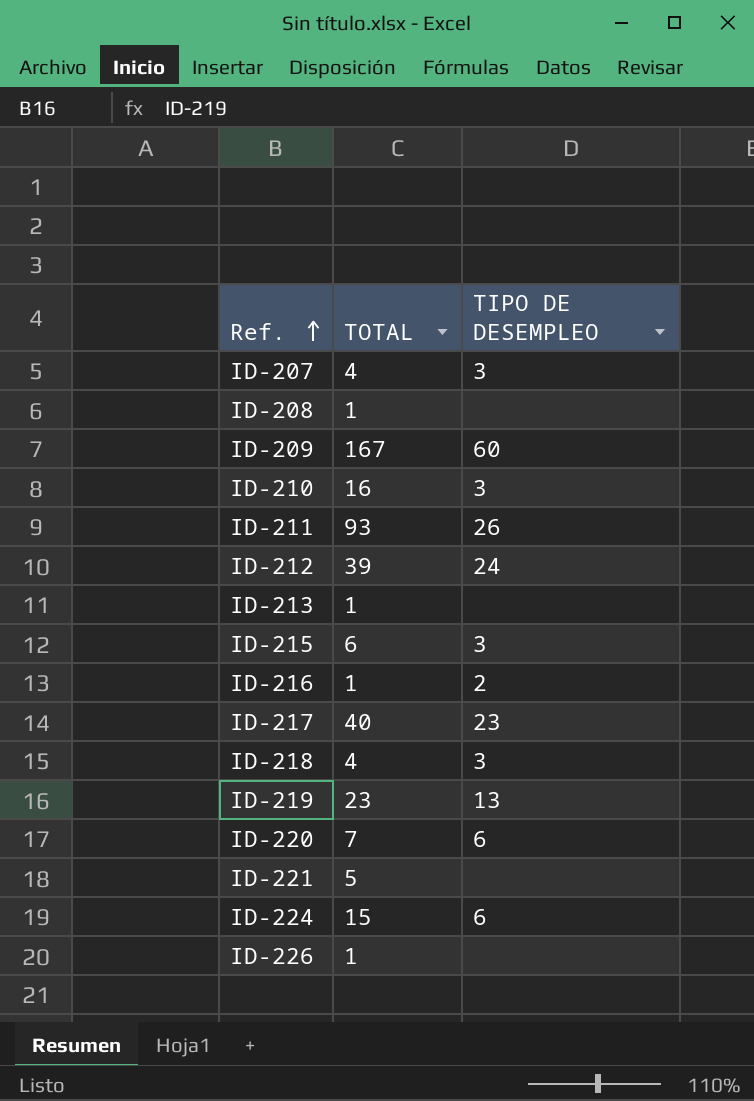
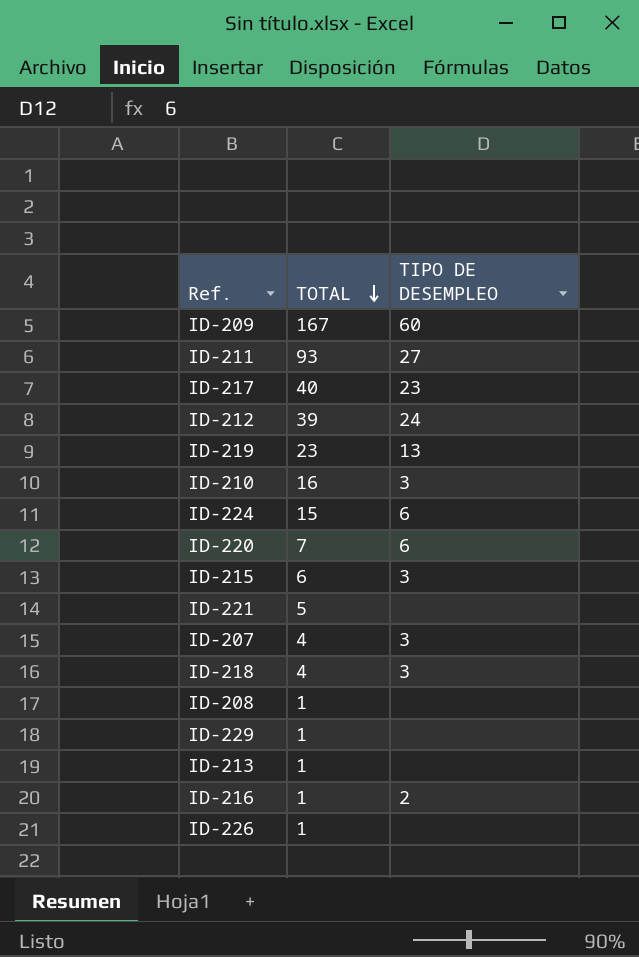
row order: Ref. ascending -> TOTAL descending
ID-211 | TIPO DE DESEMPLEO: 26 -> 27
row ID-229: none -> 1 | none

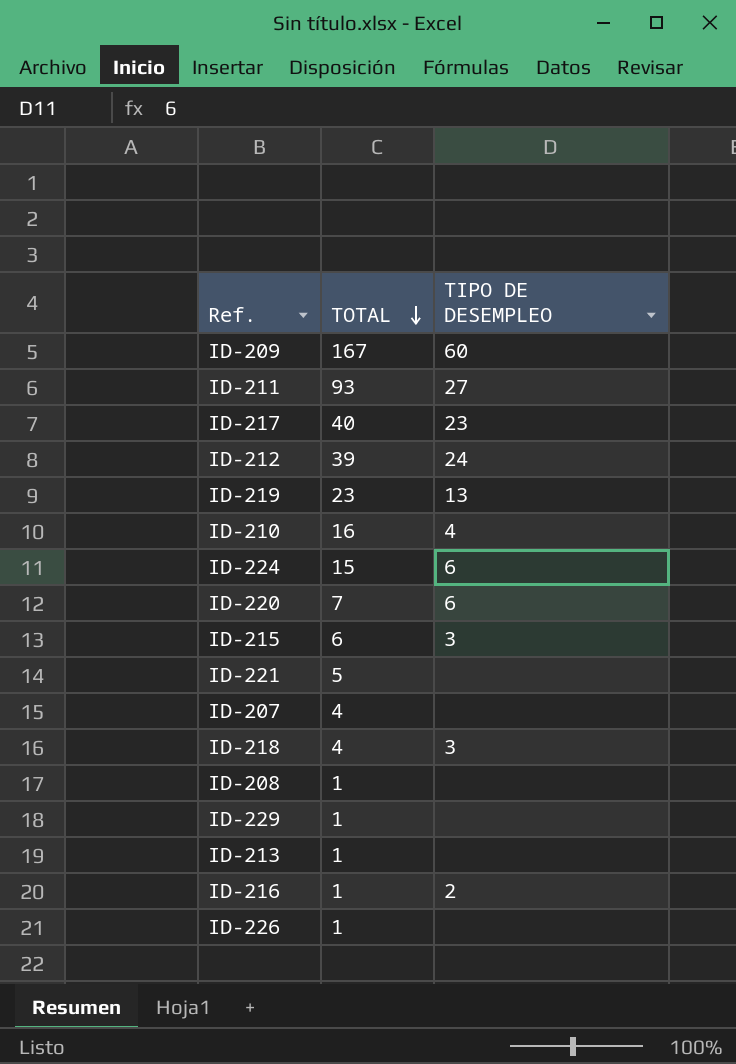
ID-210 | TIPO DE DESEMPLEO: 3 -> 4
ID-207 | TIPO DE DESEMPLEO: 3 -> none

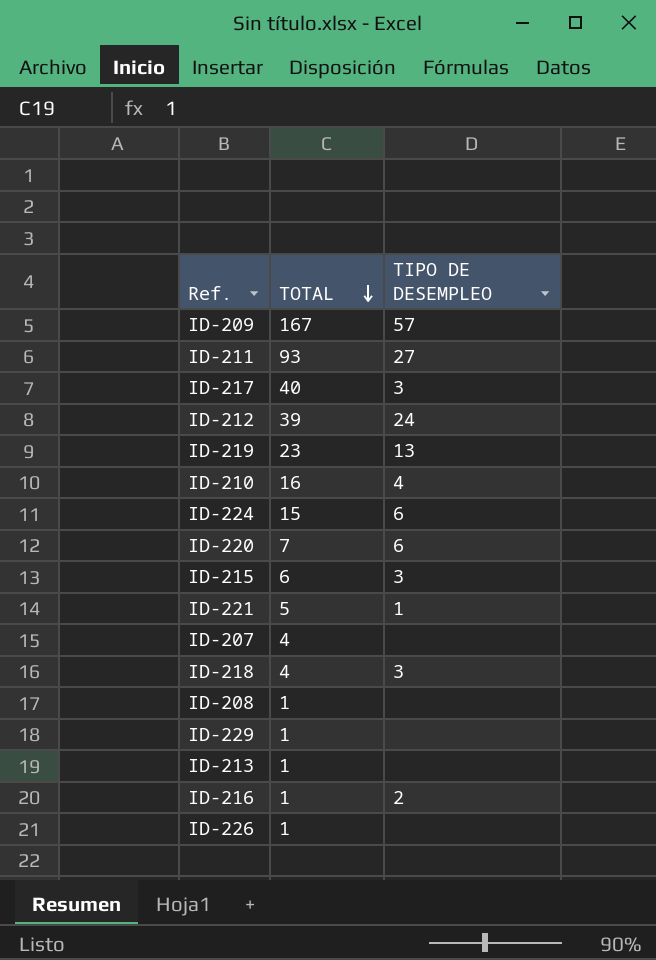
ID-209 | TIPO DE DESEMPLEO: 60 -> 57
ID-217 | TIPO DE DESEMPLEO: 23 -> 3
ID-221 | TIPO DE DESEMPLEO: none -> 1

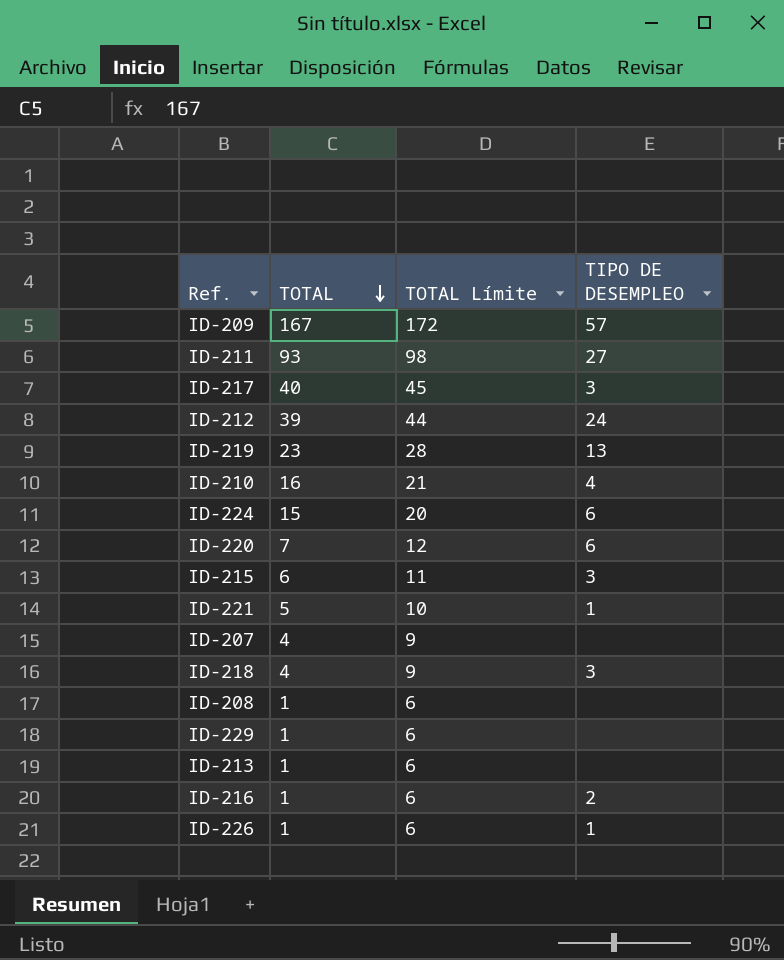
column TOTAL Límite | formula: none -> [TOTAL] + 5
ID-226 | TIPO DE DESEMPLEO: none -> 1

